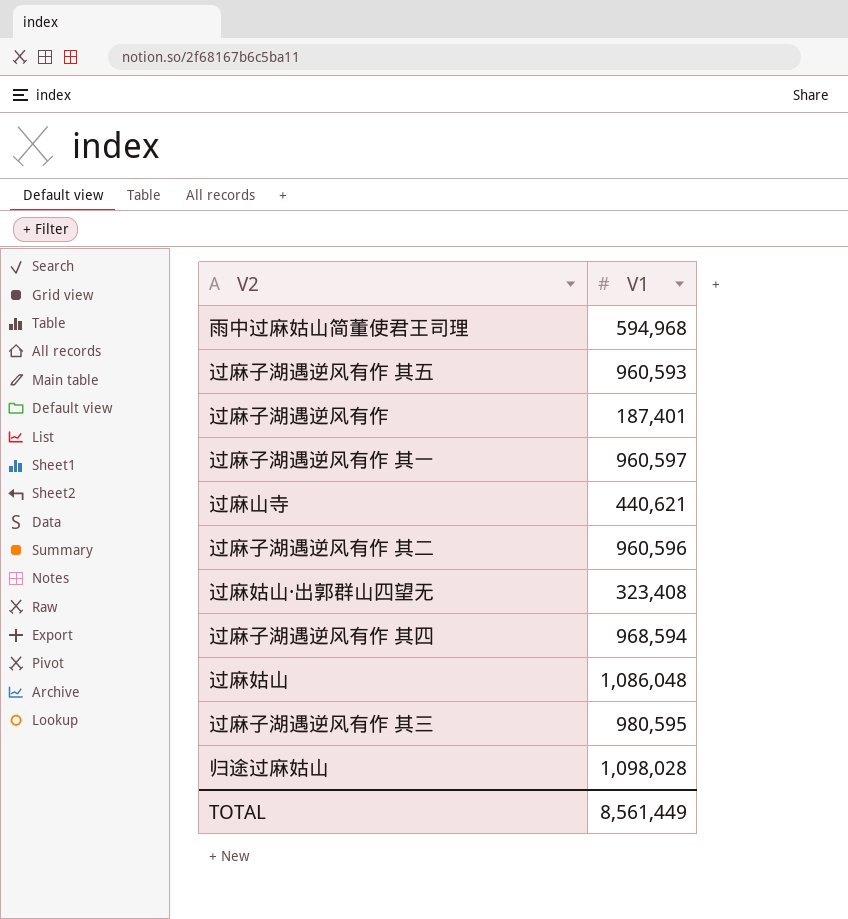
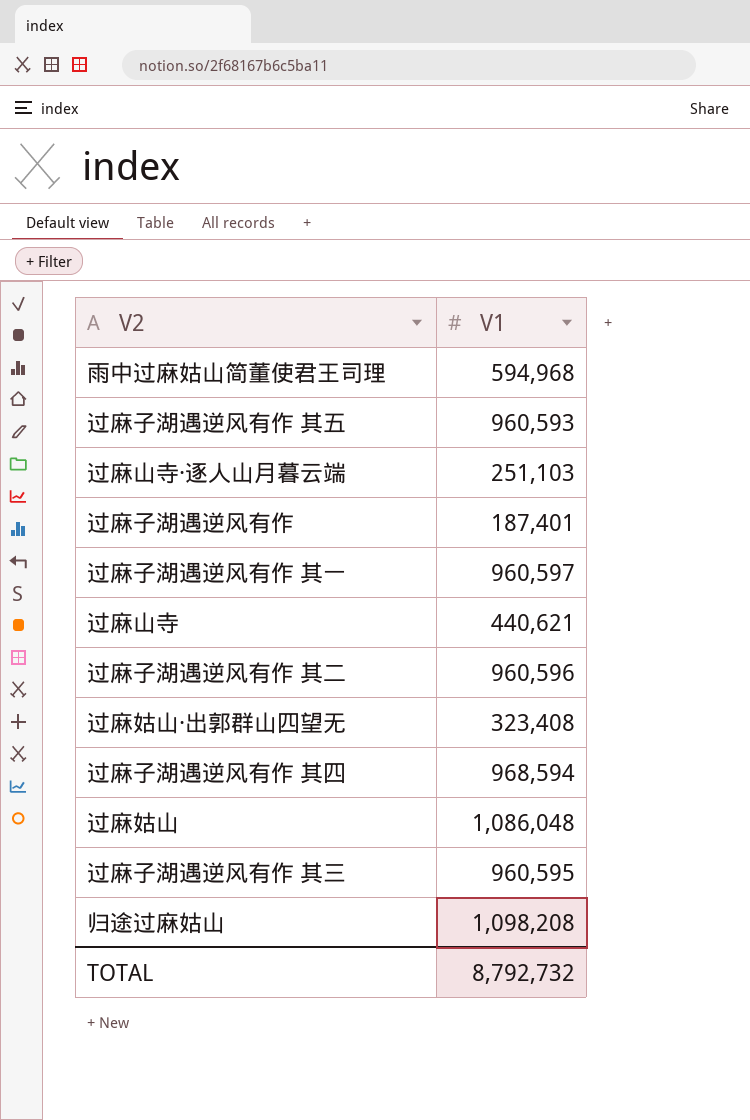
row 过麻山寺·逐人山月暮云端: none -> 251,103
过麻子湖遇逆风有作 其三 | V1: 980,595 -> 960,595
归途过麻姑山 | V1: 1,098,028 -> 1,098,208
TOTAL | V1: 8,561,449 -> 8,792,732

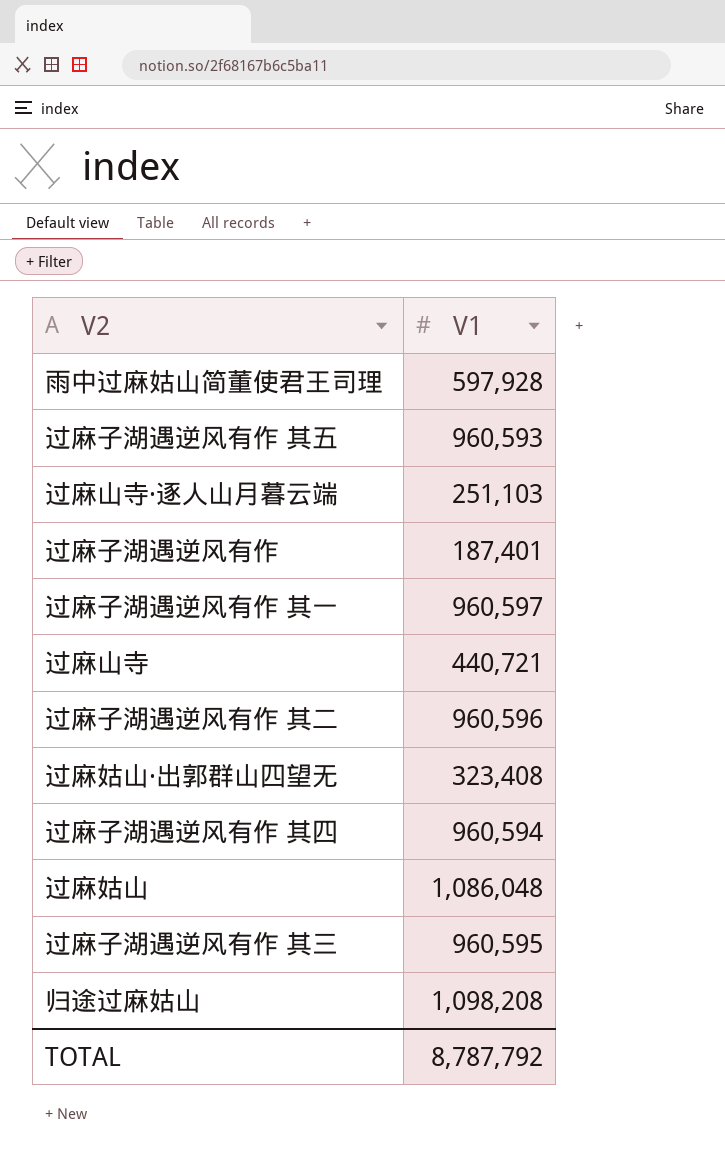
雨中过麻姑山简董使君王司理 | V1: 594,968 -> 597,928
过麻山寺 | V1: 440,621 -> 440,721
过麻子湖遇逆风有作 其四 | V1: 968,594 -> 960,594
TOTAL | V1: 8,792,732 -> 8,787,792

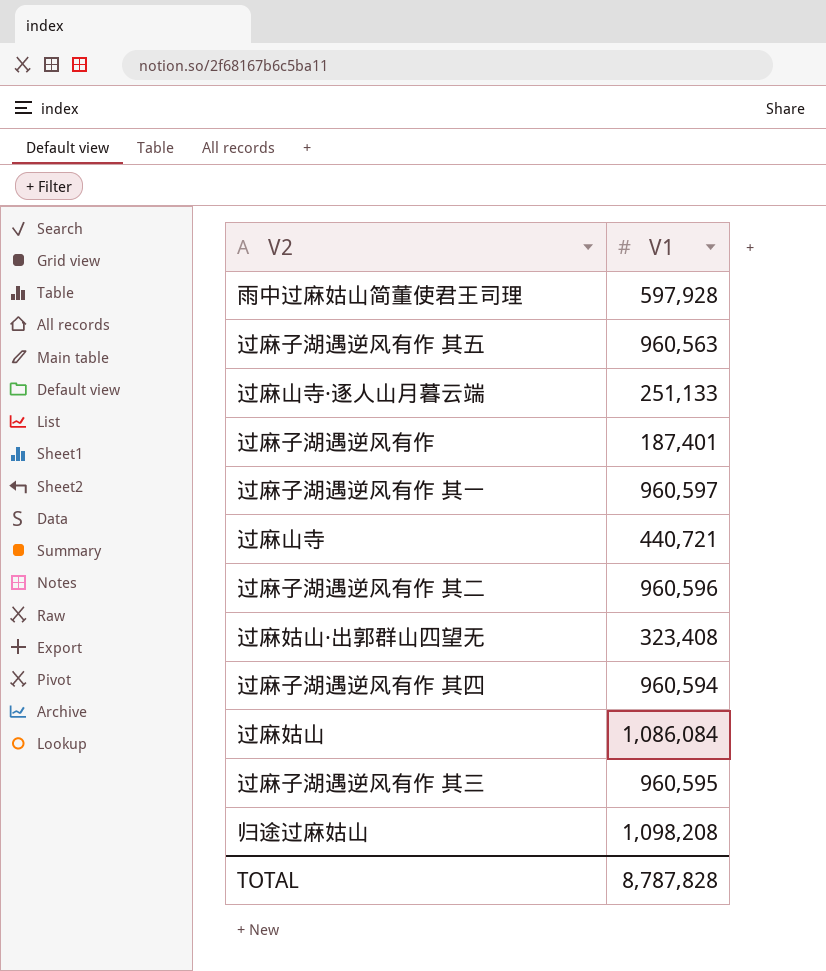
过麻子湖遇逆风有作 其五 | V1: 960,593 -> 960,563
过麻山寺·逐人山月暮云端 | V1: 251,103 -> 251,133
过麻姑山 | V1: 1,086,048 -> 1,086,084
TOTAL | V1: 8,787,792 -> 8,787,828

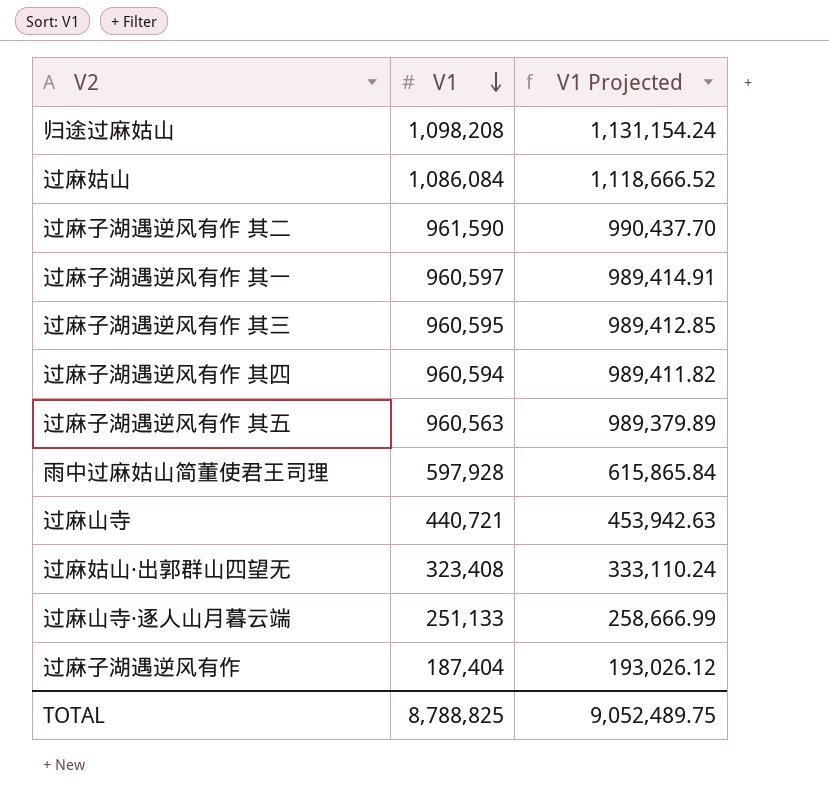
row order: none -> V1 descending
column V1 Projected | formula: none -> [V1] * 1.03
过麻子湖遇逆风有作 其二 | V1: 960,596 -> 961,590
过麻子湖遇逆风有作 | V1: 187,401 -> 187,404
TOTAL | V1: 8,787,828 -> 8,788,825

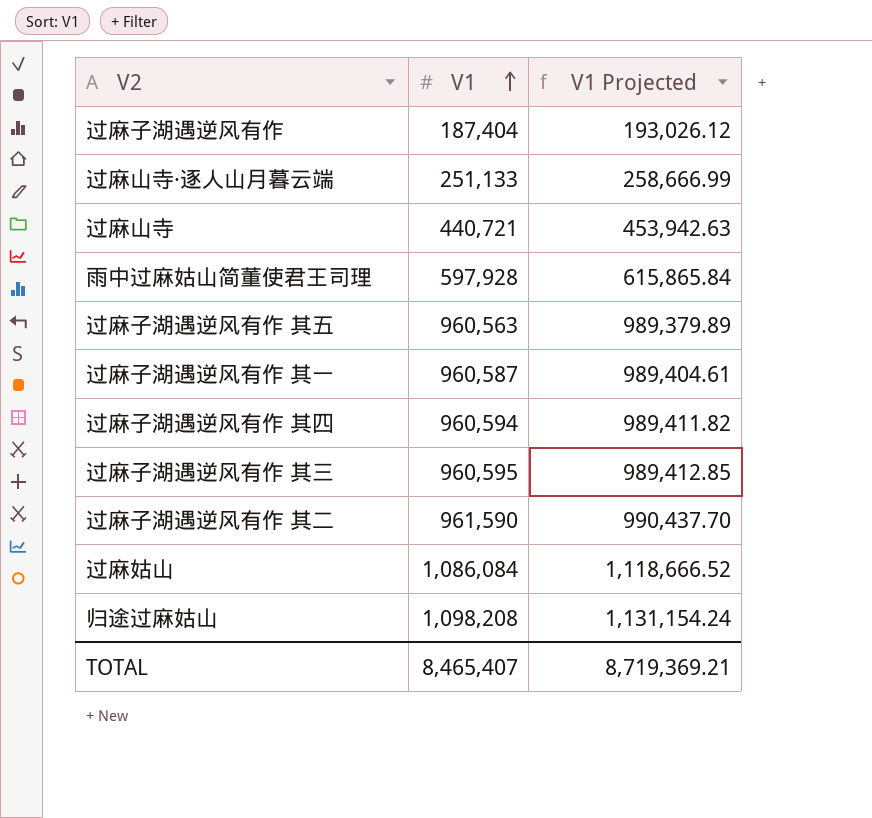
row order: V1 descending -> V1 ascending
row 过麻姑山·出郭群山四望无: 323,408 | 333,110.24 -> none
过麻子湖遇逆风有作 其一 | V1: 960,597 -> 960,587
过麻子湖遇逆风有作 其一 | V1 Projected: 989,414.91 -> 989,404.61
TOTAL | V1: 8,788,825 -> 8,465,407
TOTAL | V1 Projected: 9,052,489.75 -> 8,719,369.21

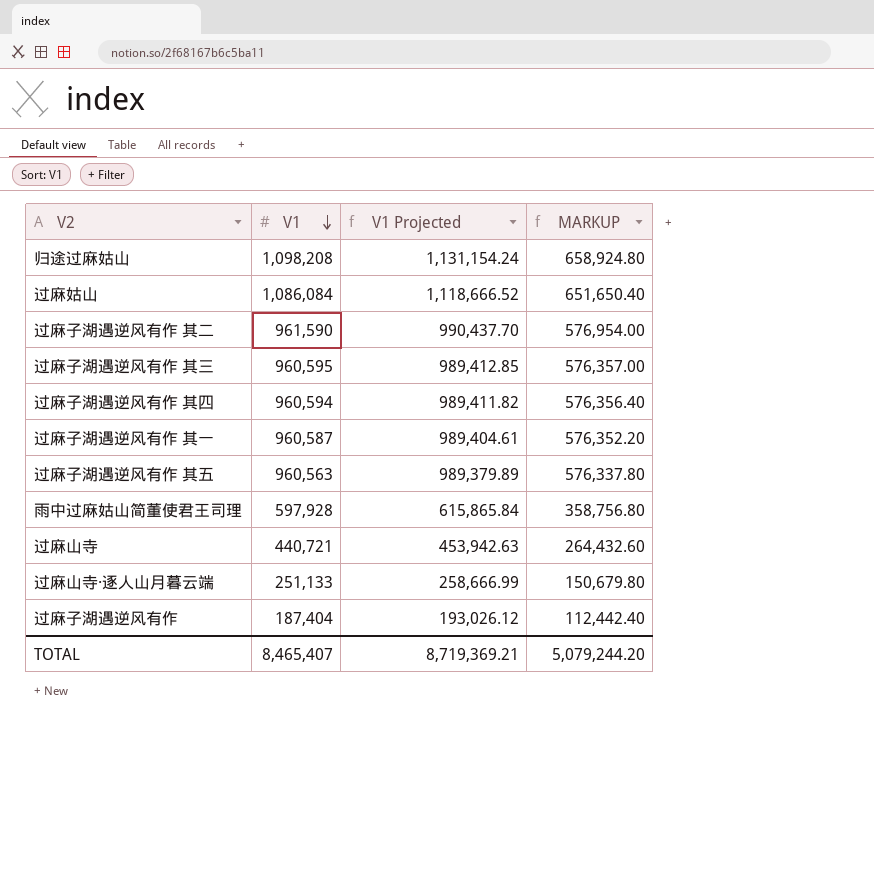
row order: V1 ascending -> V1 descending
column MARKUP | formula: none -> [V1] * 0.6

